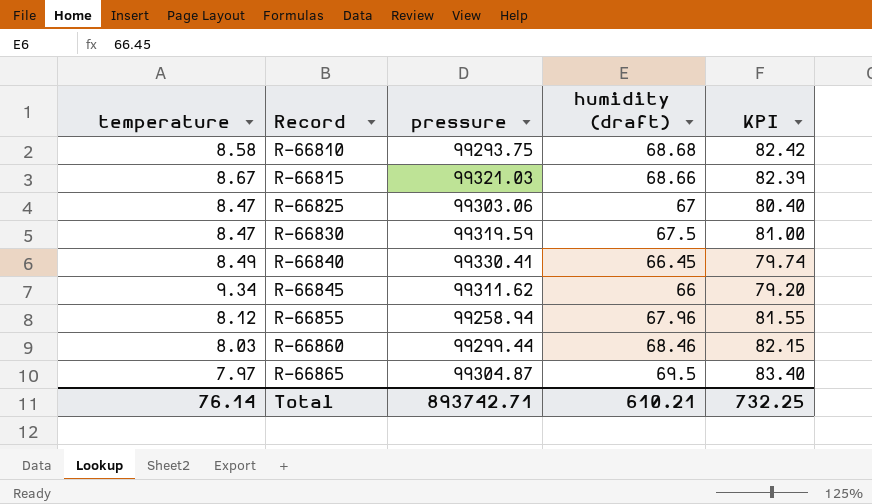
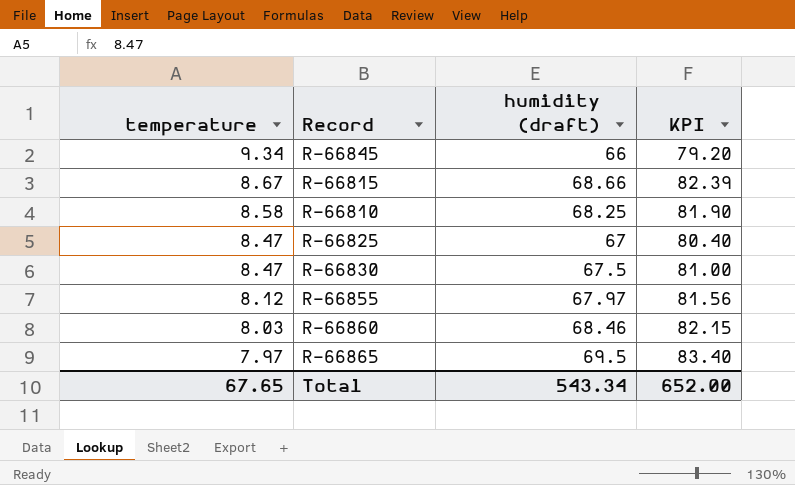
row order: Record ascending -> temperature descending
column pressure | position: 3 -> none
row R-66840: 8.49 | 99330.41 | 66.45 | 79.74 -> none
R-66810 | humidity (draft): 68.68 -> 68.25
R-66810 | KPI: 82.42 -> 81.90
R-66855 | humidity (draft): 67.96 -> 67.97
R-66855 | KPI: 81.55 -> 81.56
Total | temperature: 76.14 -> 67.65
Total | humidity (draft): 610.21 -> 543.34
Total | KPI: 732.25 -> 652.00

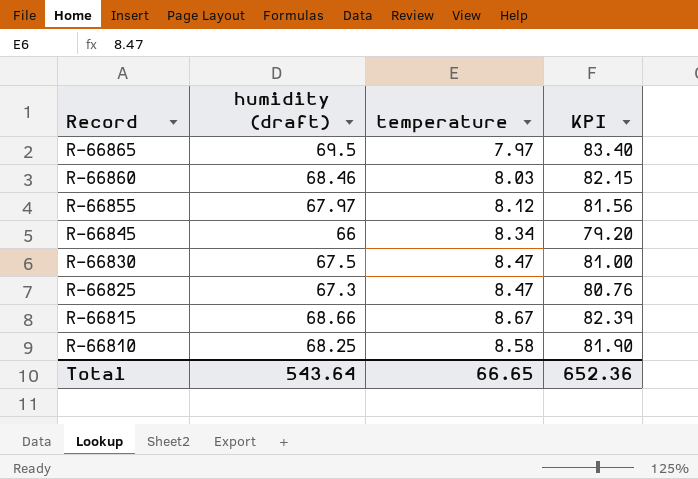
row order: temperature descending -> Record descending
column temperature | position: 1 -> 3
R-66845 | temperature: 9.34 -> 8.34
R-66825 | humidity (draft): 67 -> 67.3
R-66825 | KPI: 80.40 -> 80.76
Total | humidity (draft): 543.34 -> 543.64
Total | temperature: 67.65 -> 66.65
Total | KPI: 652.00 -> 652.36

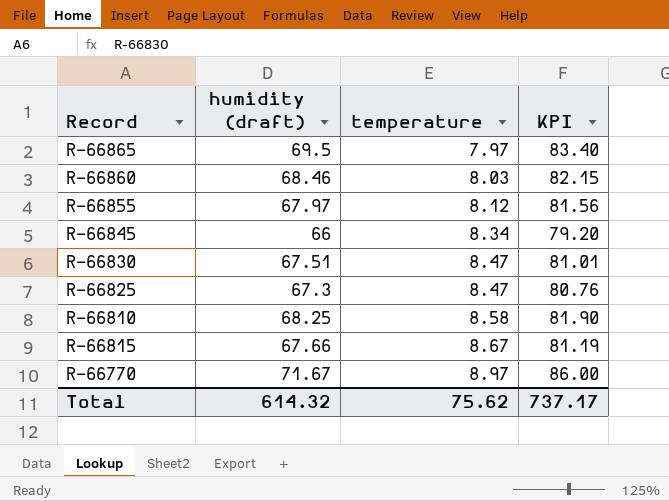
row order: Record descending -> temperature ascending
R-66830 | humidity (draft): 67.5 -> 67.51
R-66830 | KPI: 81.00 -> 81.01
R-66815 | humidity (draft): 68.66 -> 67.66
R-66815 | KPI: 82.39 -> 81.19
row R-66770: none -> 71.67 | 8.97 | 86.00
Total | humidity (draft): 543.64 -> 614.32
Total | temperature: 66.65 -> 75.62
Total | KPI: 652.36 -> 737.17

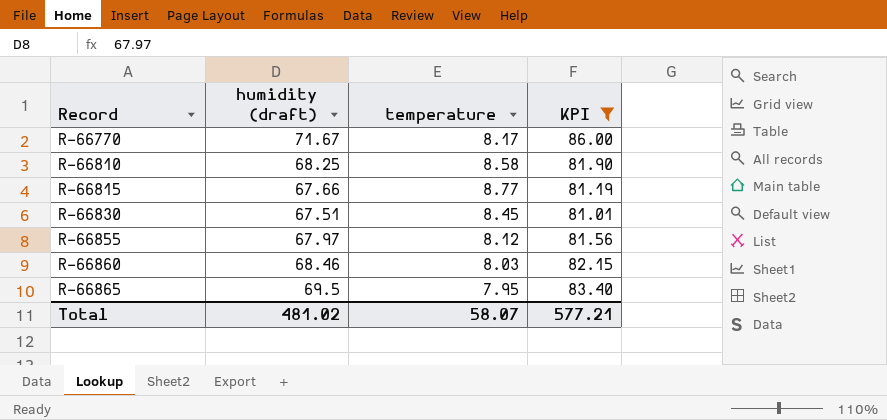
filter: none -> KPI >= 81.01
row order: temperature ascending -> Record ascending
R-66770 | temperature: 8.97 -> 8.17
R-66815 | temperature: 8.67 -> 8.77
R-66830 | temperature: 8.47 -> 8.45
R-66865 | temperature: 7.97 -> 7.95
Total | humidity (draft): 614.32 -> 481.02
Total | temperature: 75.62 -> 58.07
Total | KPI: 737.17 -> 577.21

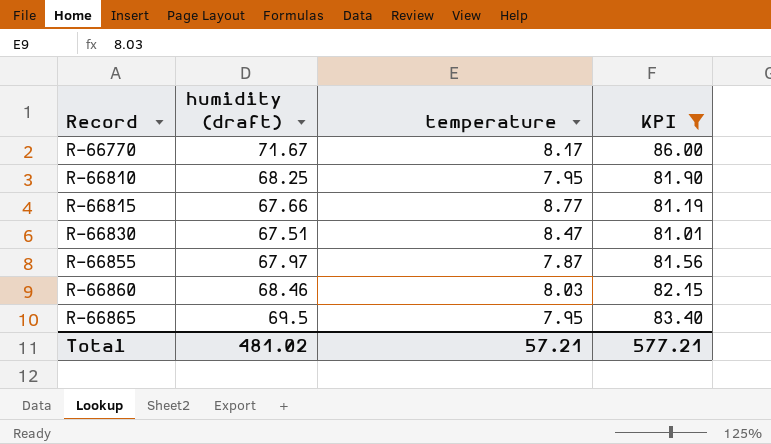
R-66810 | temperature: 8.58 -> 7.95
R-66830 | temperature: 8.45 -> 8.47
R-66855 | temperature: 8.12 -> 7.87
Total | temperature: 58.07 -> 57.21

